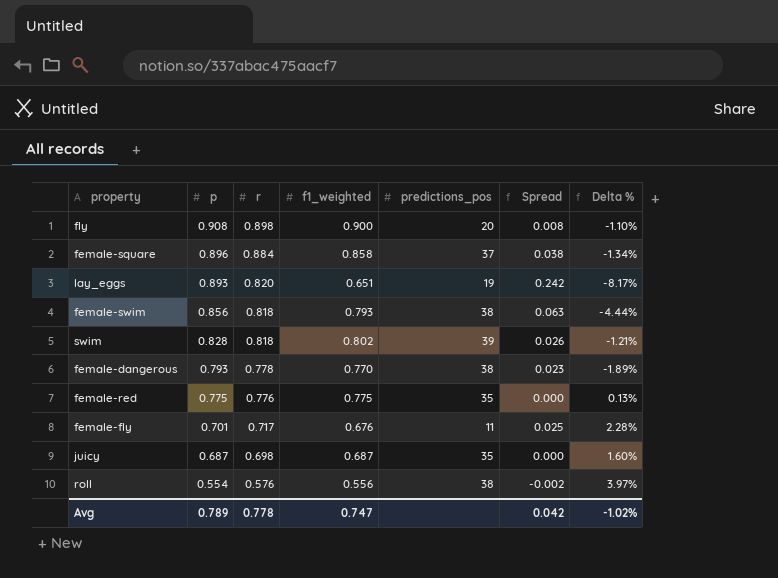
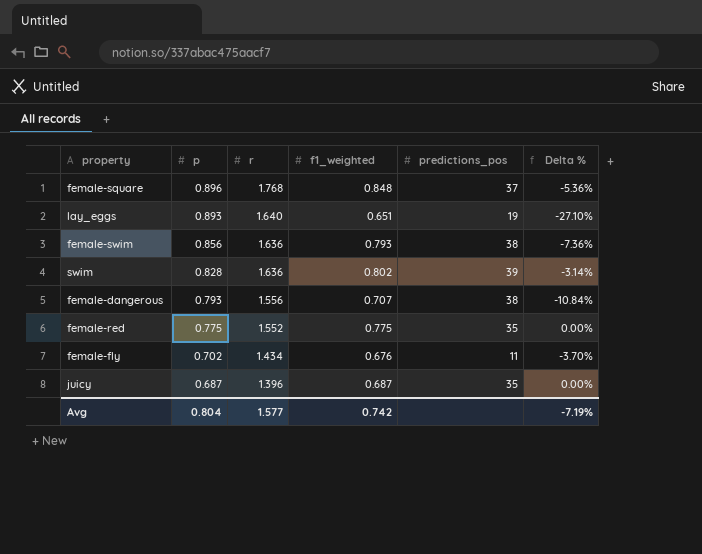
column Spread | formula: [p] - [f1_weighted] -> none
column Delta % | formula: ([r] - [p]) / [p] -> ([f1_weighted] - [p]) / [p]
row fly: 0.908 | 0.898 | 0.900 | 20 | 0.008 | -1.10% -> none
row roll: 0.554 | 0.576 | 0.556 | 38 | -0.002 | 3.97% -> none
female-square | r: 0.884 -> 1.768
female-square | f1_weighted: 0.858 -> 0.848
lay_eggs | r: 0.820 -> 1.640
female-swim | r: 0.818 -> 1.636
swim | r: 0.818 -> 1.636
female-dangerous | r: 0.778 -> 1.556
female-dangerous | f1_weighted: 0.770 -> 0.707
female-red | r: 0.776 -> 1.552
female-fly | p: 0.701 -> 0.702
female-fly | r: 0.717 -> 1.434
juicy | r: 0.698 -> 1.396
Avg | p: 0.789 -> 0.804
Avg | r: 0.778 -> 1.577
Avg | f1_weighted: 0.747 -> 0.742
Avg | Delta %: -1.02% -> -7.19%

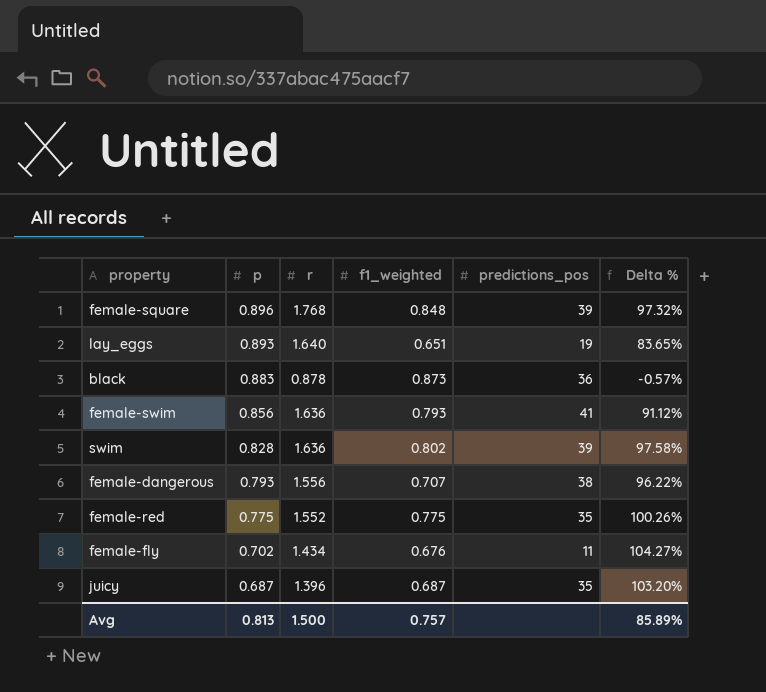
column Delta % | formula: ([f1_weighted] - [p]) / [p] -> ([r] - [p]) / [p]
female-square | predictions_pos: 37 -> 39
row black: none -> 0.883 | 0.878 | 0.873 | 36 | -0.57%
female-swim | predictions_pos: 38 -> 41
Avg | p: 0.804 -> 0.813
Avg | r: 1.577 -> 1.500
Avg | f1_weighted: 0.742 -> 0.757
Avg | Delta %: -7.19% -> 85.89%

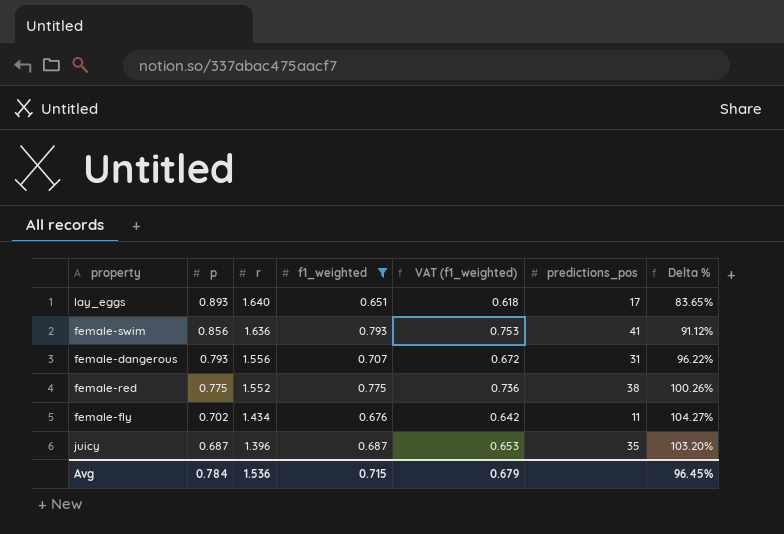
filter: none -> f1_weighted <= 0.793
column VAT (f1_weighted) | formula: none -> [f1_weighted] * 0.95
lay_eggs | predictions_pos: 19 -> 17
female-dangerous | predictions_pos: 38 -> 31
female-red | predictions_pos: 35 -> 38
Avg | p: 0.813 -> 0.784
Avg | r: 1.500 -> 1.536
Avg | f1_weighted: 0.757 -> 0.715
Avg | Delta %: 85.89% -> 96.45%

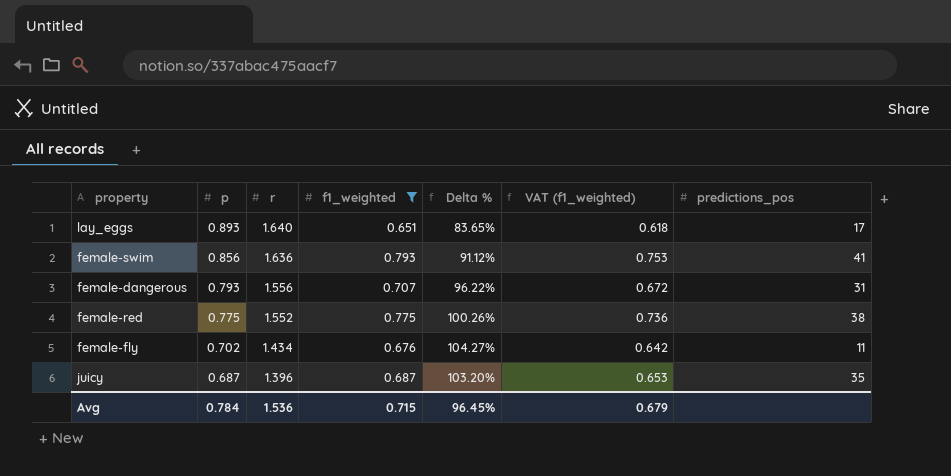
column Delta % | position: 7 -> 5

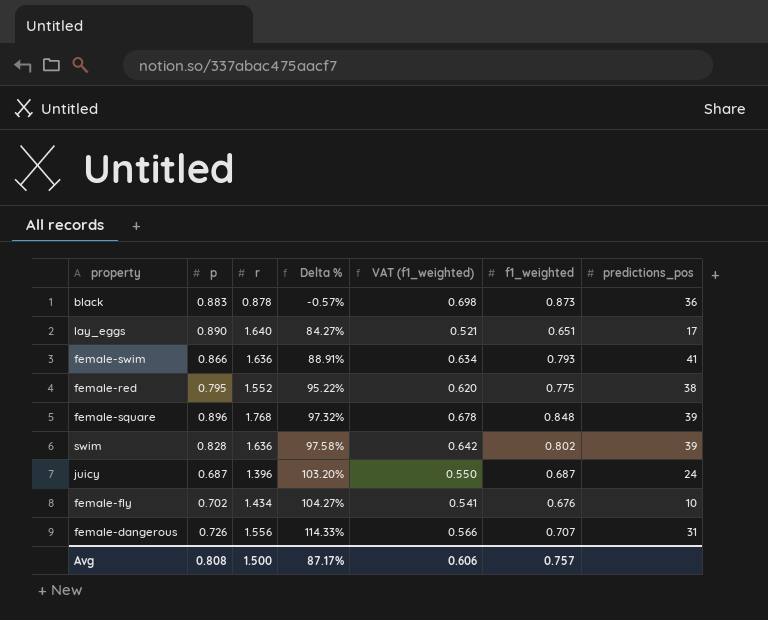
filter: f1_weighted <= 0.793 -> none
row order: p descending -> Delta % ascending
column VAT (f1_weighted) | formula: [f1_weighted] * 0.95 -> [f1_weighted] * 0.8
column f1_weighted | position: 4 -> 6
lay_eggs | p: 0.893 -> 0.890
lay_eggs | Delta %: 83.65% -> 84.27%
female-swim | p: 0.856 -> 0.866
female-swim | Delta %: 91.12% -> 88.91%
female-red | p: 0.775 -> 0.795
female-red | Delta %: 100.26% -> 95.22%
juicy | predictions_pos: 35 -> 24
female-fly | predictions_pos: 11 -> 10
female-dangerous | p: 0.793 -> 0.726
female-dangerous | Delta %: 96.22% -> 114.33%
Avg | p: 0.784 -> 0.808
Avg | r: 1.536 -> 1.500
Avg | Delta %: 96.45% -> 87.17%
Avg | VAT (f1_weighted): 0.679 -> 0.606
Avg | f1_weighted: 0.715 -> 0.757

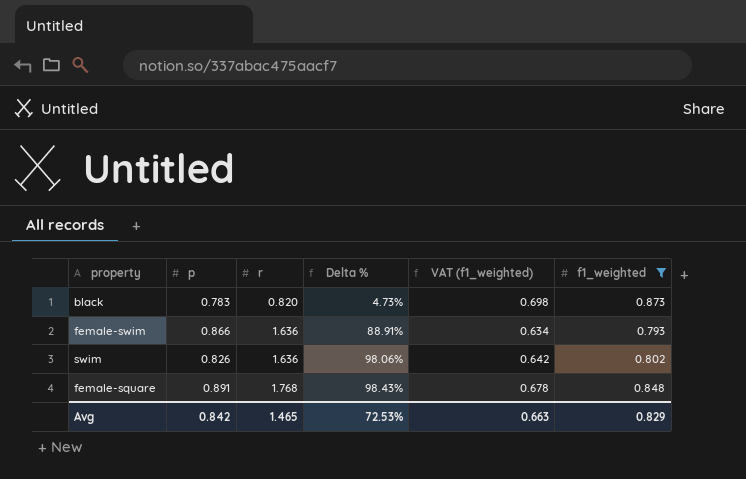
filter: none -> f1_weighted >= 0.793
row order: Delta % ascending -> r ascending
column predictions_pos | position: 7 -> none
black | p: 0.883 -> 0.783
black | r: 0.878 -> 0.820
black | Delta %: -0.57% -> 4.73%
swim | p: 0.828 -> 0.826
swim | Delta %: 97.58% -> 98.06%
female-square | p: 0.896 -> 0.891
female-square | Delta %: 97.32% -> 98.43%
Avg | p: 0.808 -> 0.842
Avg | r: 1.500 -> 1.465
Avg | Delta %: 87.17% -> 72.53%
Avg | VAT (f1_weighted): 0.606 -> 0.663
Avg | f1_weighted: 0.757 -> 0.829

